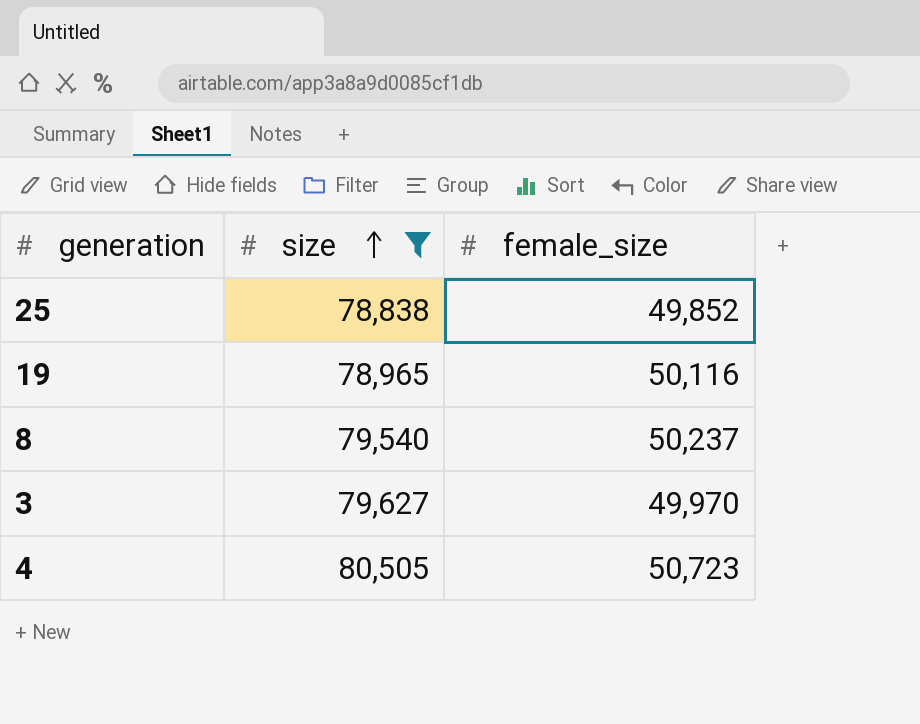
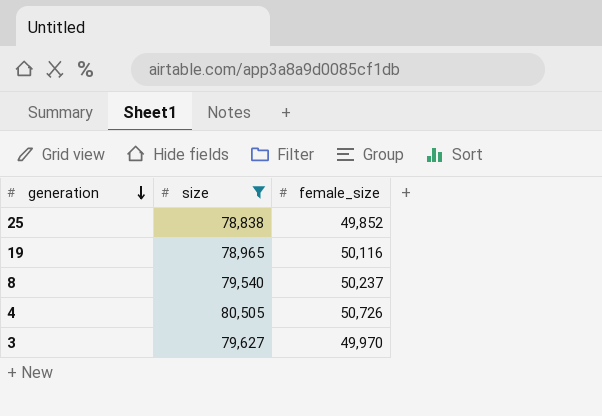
row order: size ascending -> generation descending
4 | female_size: 50,723 -> 50,726

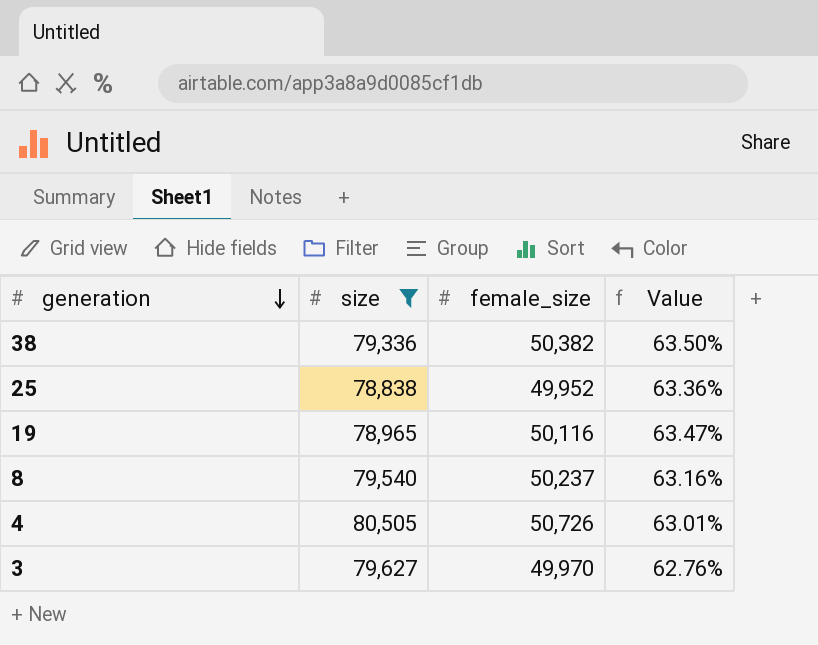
column Value | formula: none -> [female_size] / [size]
row 38: none -> 79,336 | 50,382 | 63.50%
25 | female_size: 49,852 -> 49,952

